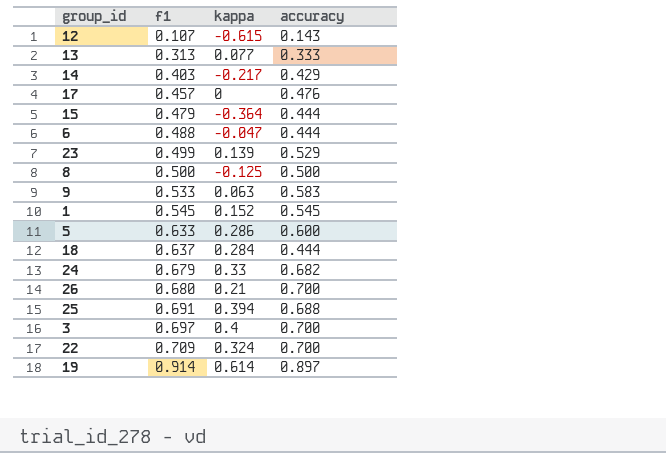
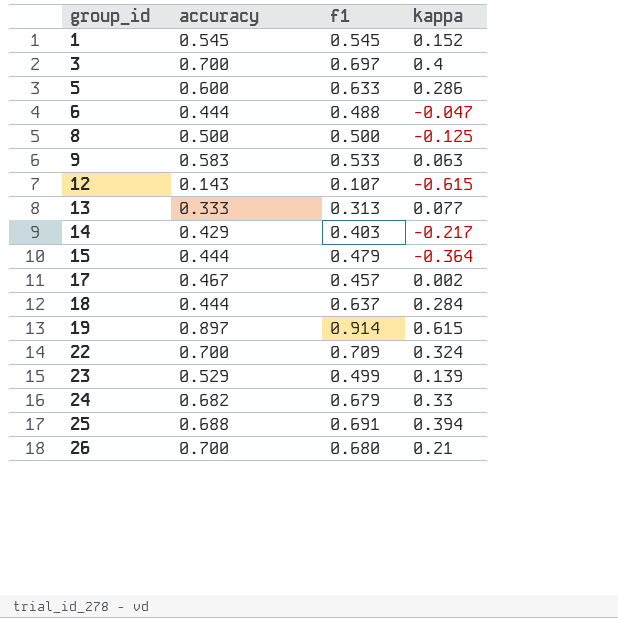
row order: f1 ascending -> group_id ascending
column accuracy | position: 4 -> 2
17 | accuracy: 0.476 -> 0.467
17 | kappa: 0 -> 0.002
19 | kappa: 0.614 -> 0.615

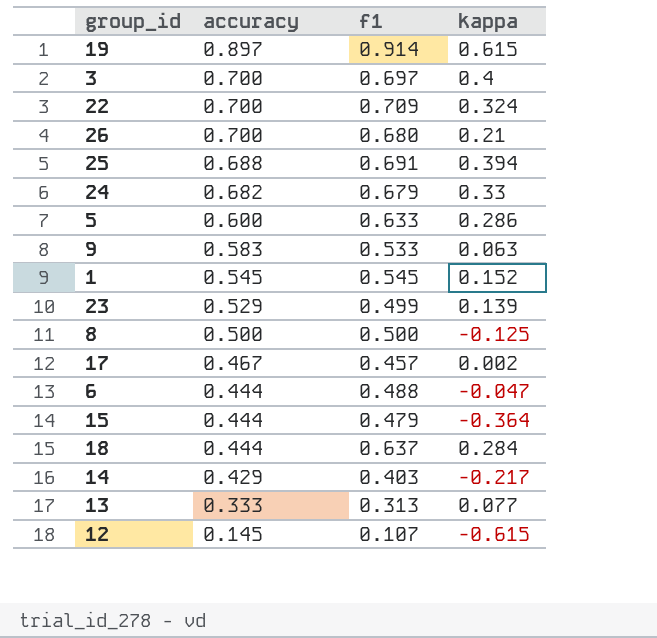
row order: group_id ascending -> accuracy descending
12 | accuracy: 0.143 -> 0.145

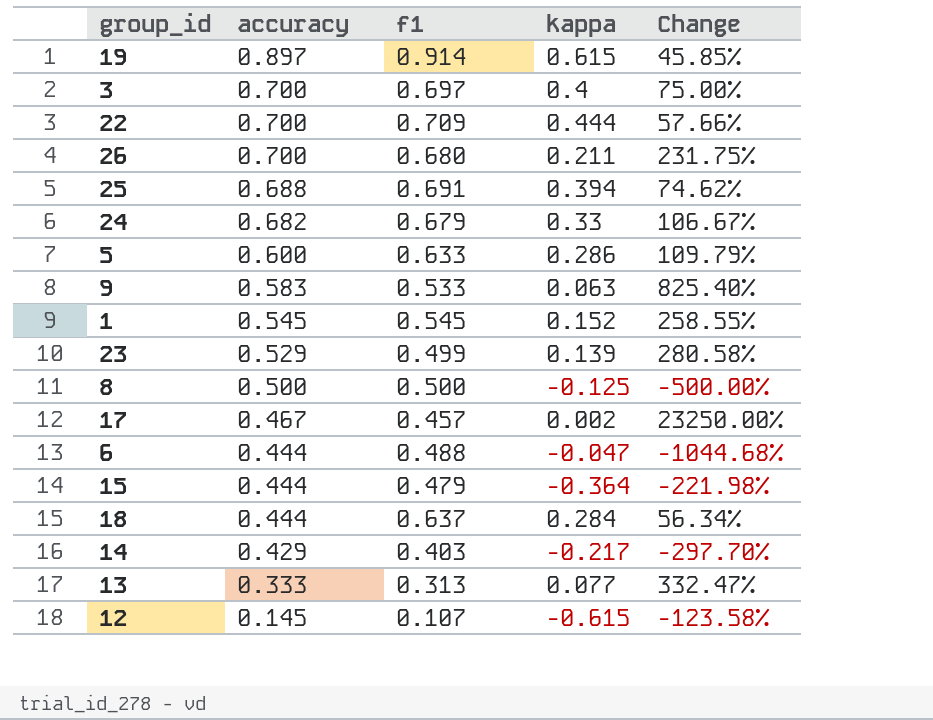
column Change | formula: none -> ([accuracy] - [kappa]) / [kappa]
22 | kappa: 0.324 -> 0.444
26 | kappa: 0.21 -> 0.211

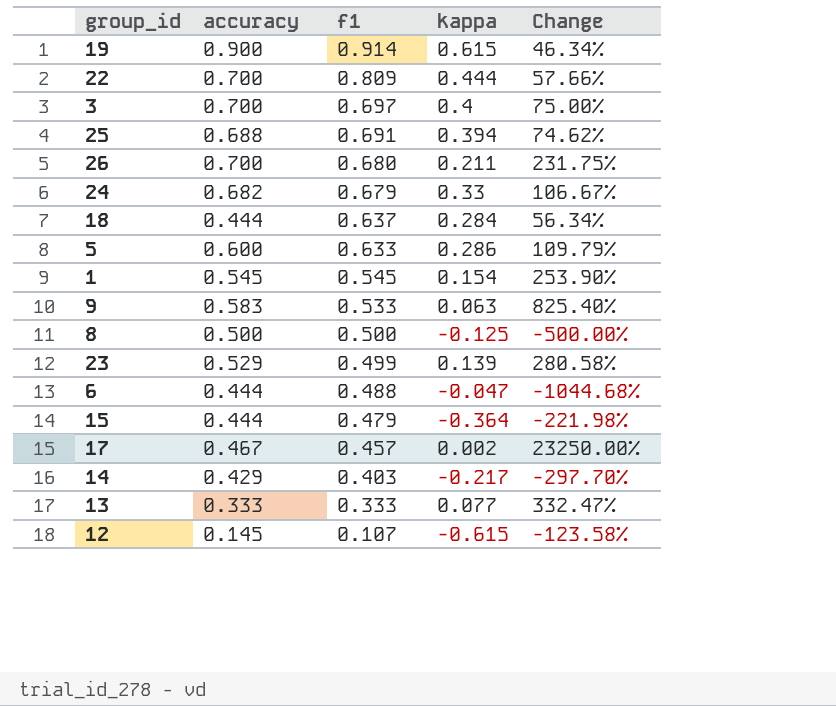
row order: accuracy descending -> f1 descending
19 | accuracy: 0.897 -> 0.900
19 | Change: 45.85% -> 46.34%
22 | f1: 0.709 -> 0.809
1 | kappa: 0.152 -> 0.154
1 | Change: 258.55% -> 253.90%
13 | f1: 0.313 -> 0.333

